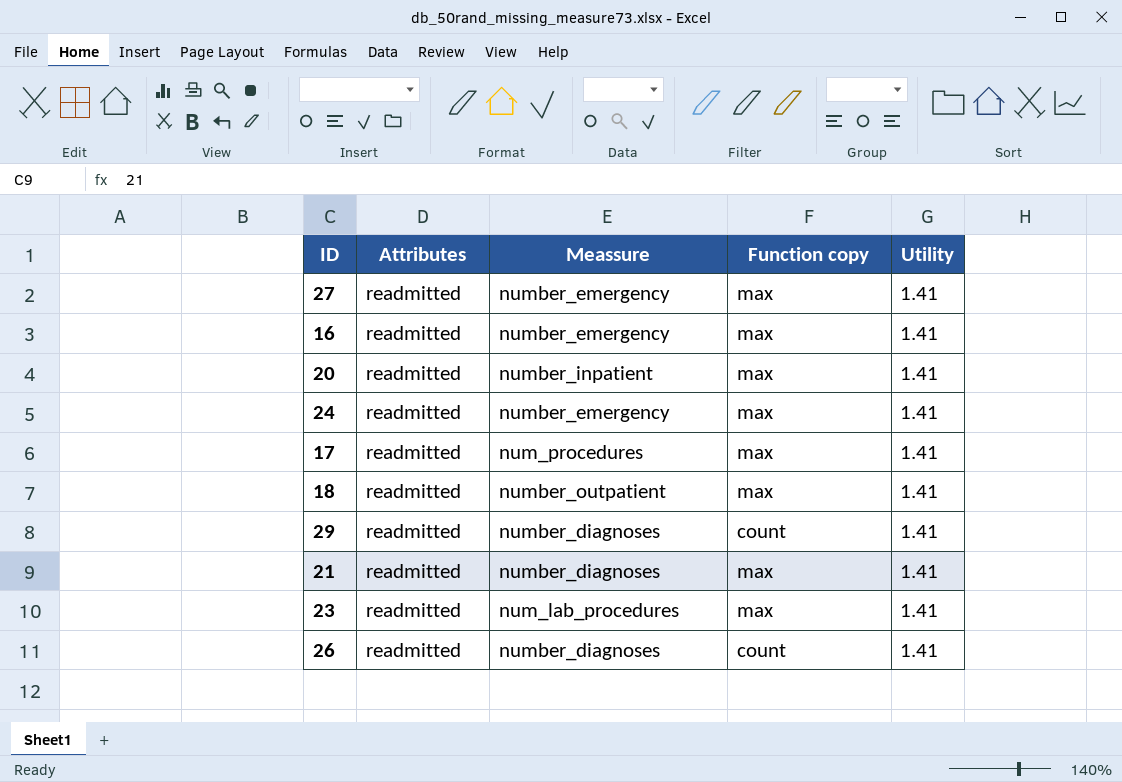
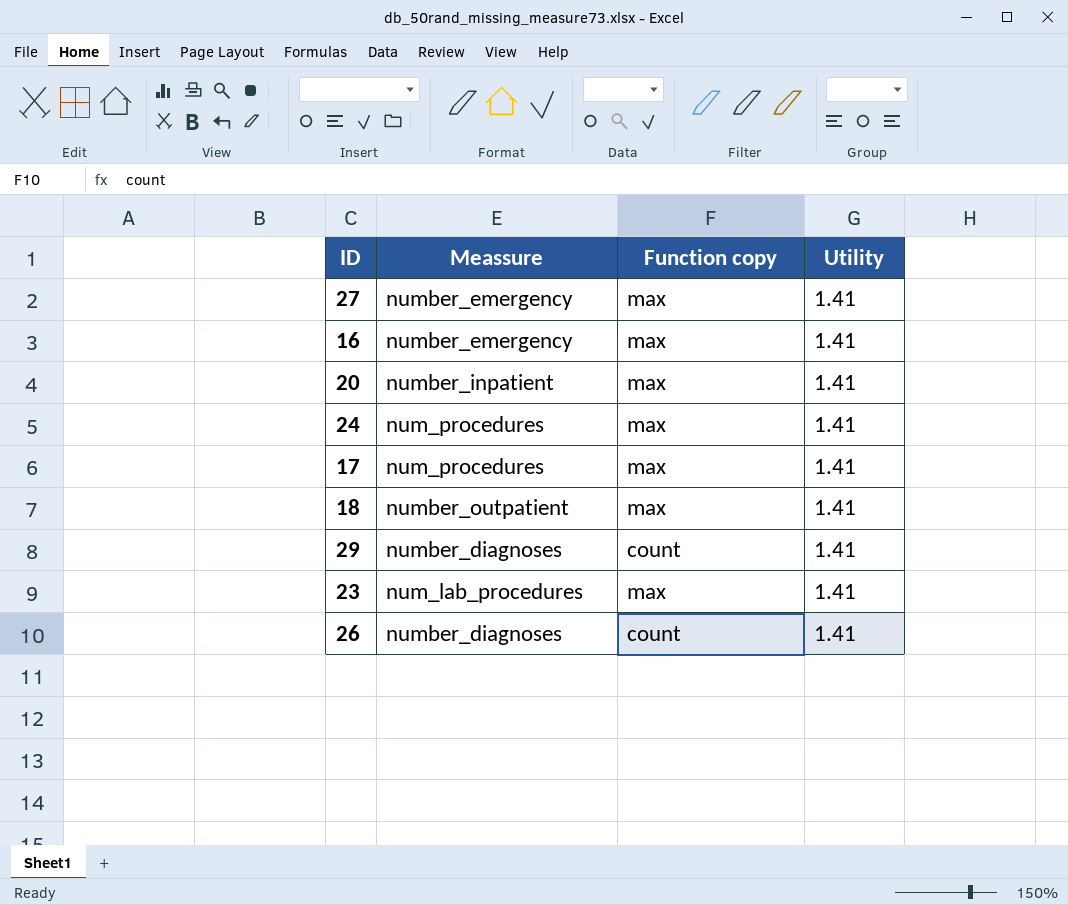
column Attributes | position: 2 -> none
row 21: readmitted | number_diagnoses | max | 1.41 -> none
24 | Meassure: number_emergency -> num_procedures

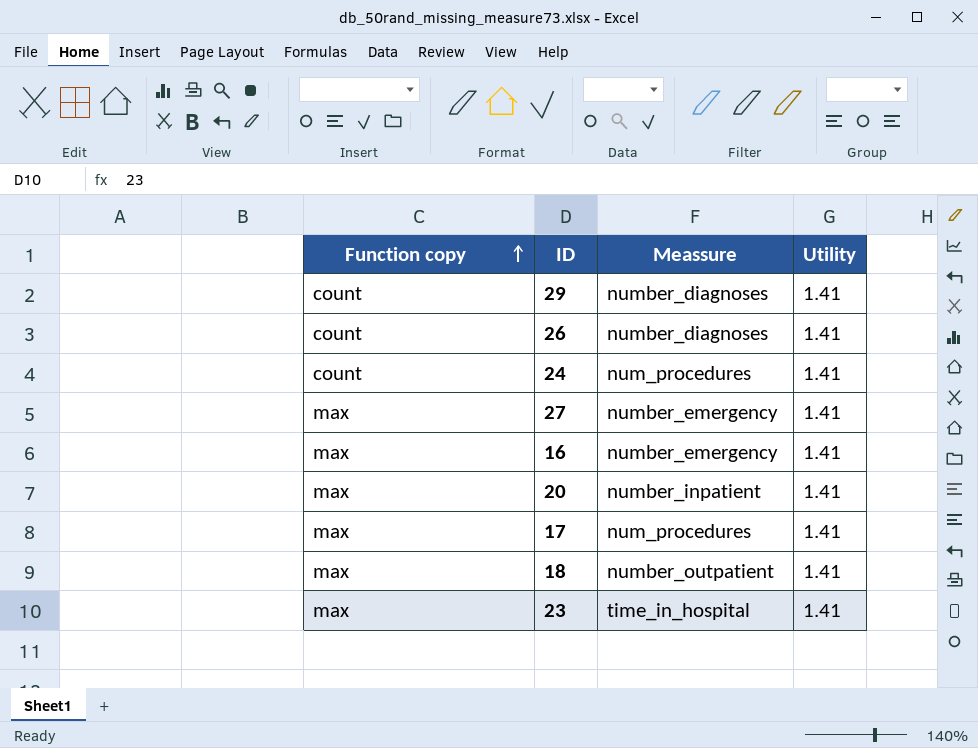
row order: none -> Function copy ascending
column Function copy | position: 3 -> 1
24 | Function copy: max -> count
23 | Meassure: num_lab_procedures -> time_in_hospital

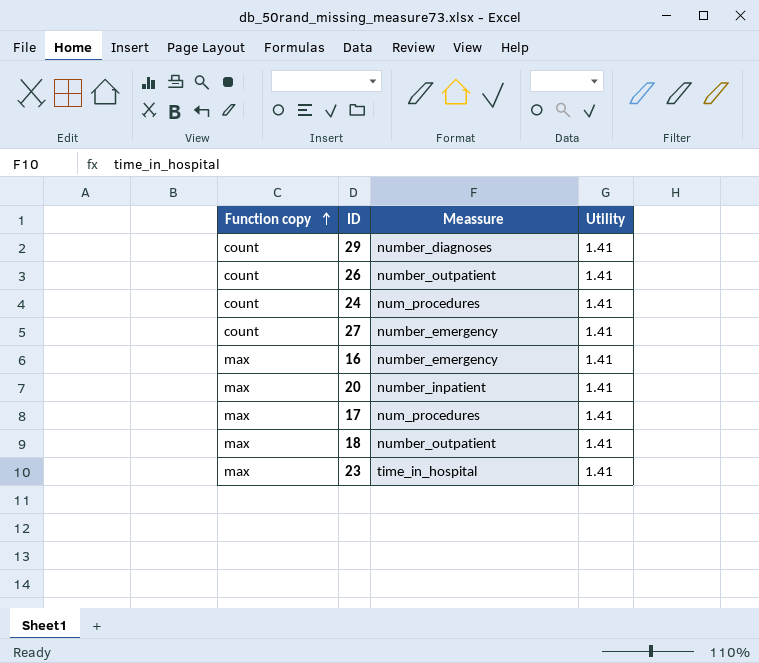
26 | Meassure: number_diagnoses -> number_outpatient
27 | Function copy: max -> count

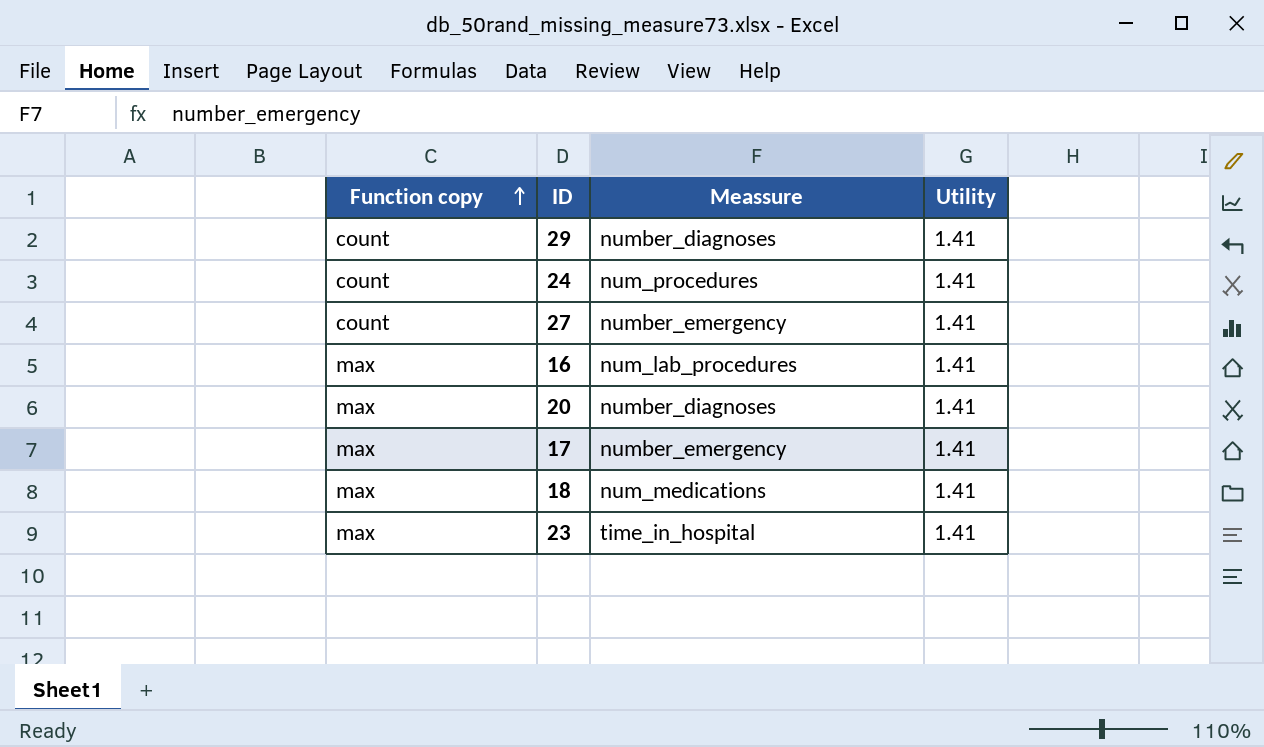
row 26: count | number_outpatient | 1.41 -> none
16 | Meassure: number_emergency -> num_lab_procedures
20 | Meassure: number_inpatient -> number_diagnoses
17 | Meassure: num_procedures -> number_emergency
18 | Meassure: number_outpatient -> num_medications

